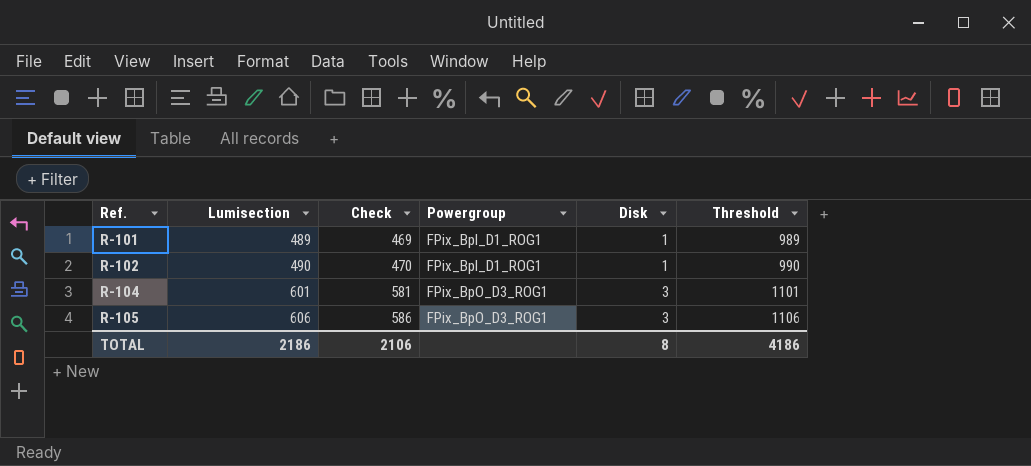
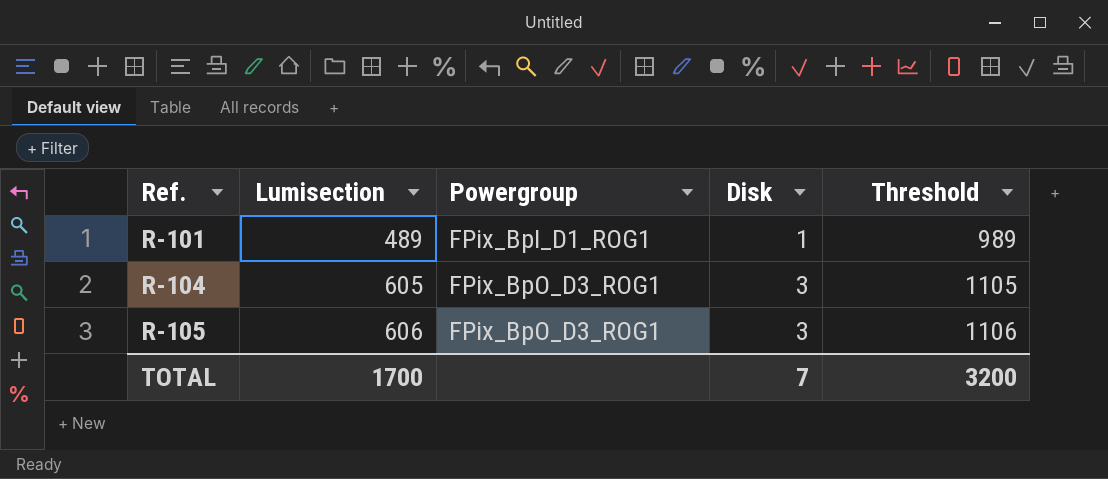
column Check | formula: [Lumisection] - 20 -> none
row R-102: 490 | 470 | FPix_BpI_D1_ROG1 | 1 | 990 -> none
R-104 | Lumisection: 601 -> 605
R-104 | Threshold: 1101 -> 1105
TOTAL | Lumisection: 2186 -> 1700
TOTAL | Disk: 8 -> 7
TOTAL | Threshold: 4186 -> 3200

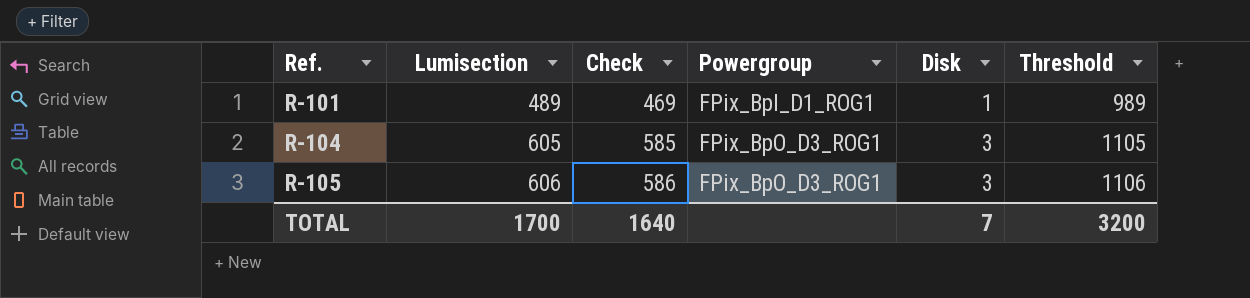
column Check | formula: none -> [Lumisection] - 20

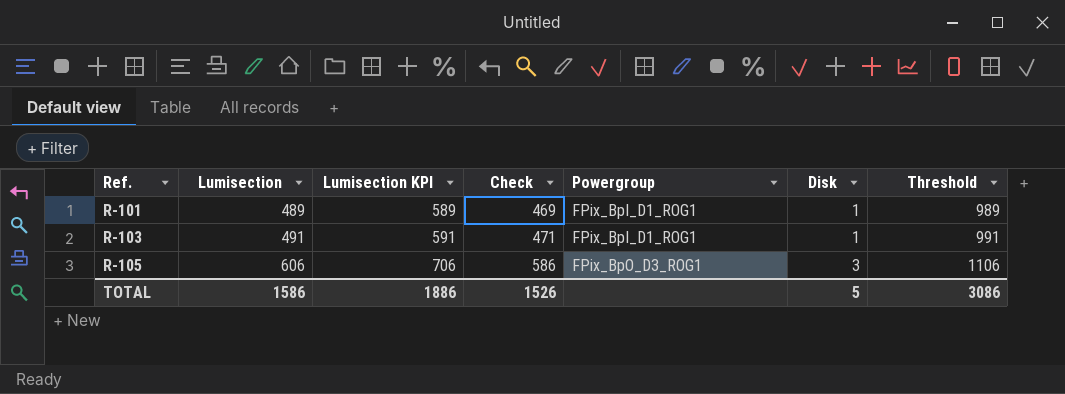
column Lumisection KPI | formula: none -> [Lumisection] + 100
row R-104: 605 | 585 | FPix_BpO_D3_ROG1 | 3 | 1105 -> none
row R-103: none -> 491 | 591 | 471 | FPix_BpI_D1_ROG1 | 1 | 991
TOTAL | Lumisection: 1700 -> 1586
TOTAL | Check: 1640 -> 1526
TOTAL | Disk: 7 -> 5
TOTAL | Threshold: 3200 -> 3086

